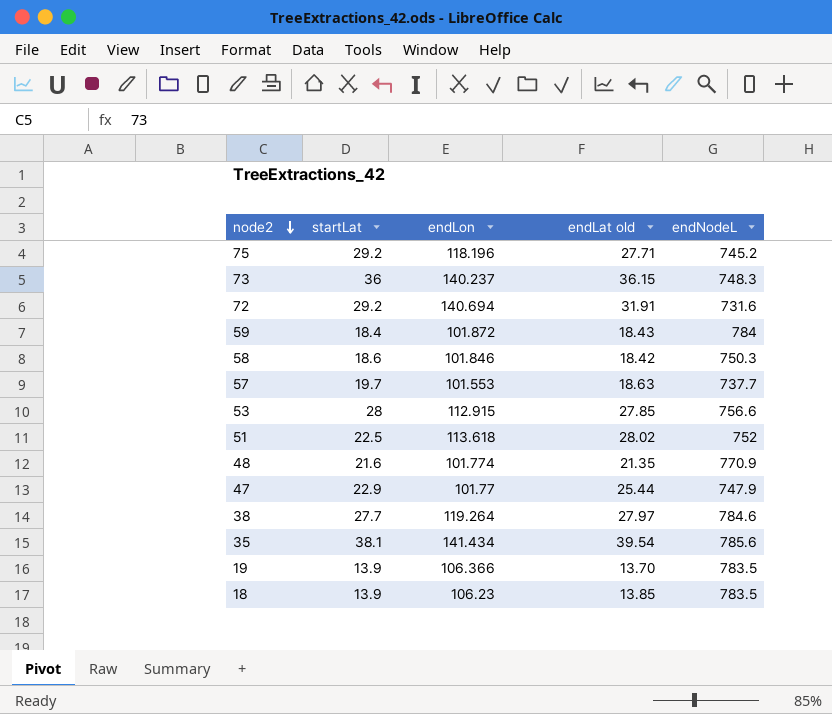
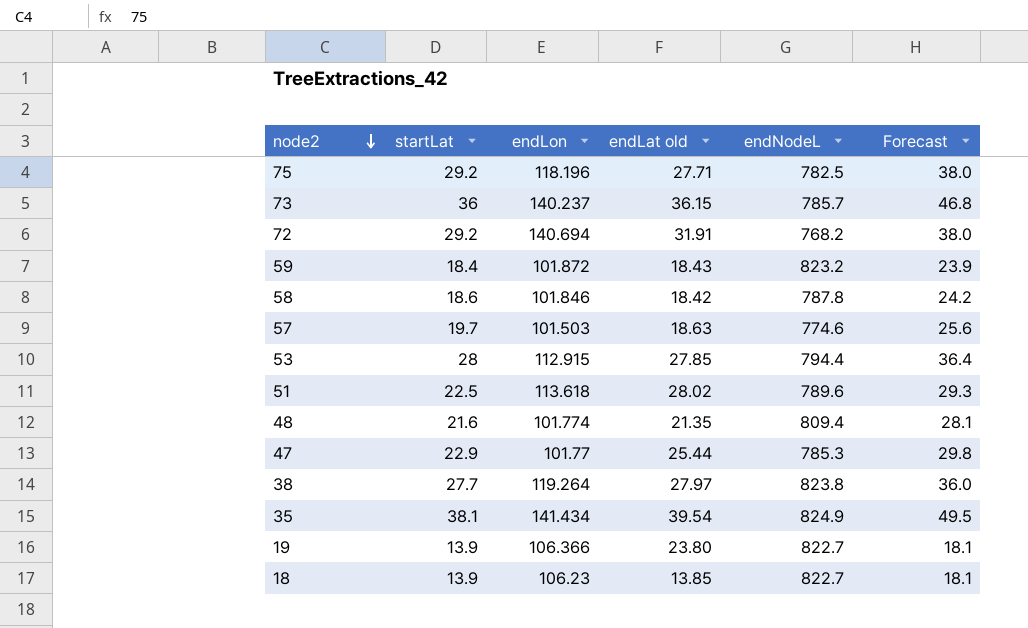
column Forecast | formula: none -> [startLat] * 1.3
75 | endNodeL: 745.2 -> 782.5
73 | endNodeL: 748.3 -> 785.7
72 | endNodeL: 731.6 -> 768.2
59 | endNodeL: 784 -> 823.2
58 | endNodeL: 750.3 -> 787.8
57 | endLon: 101.553 -> 101.503
57 | endNodeL: 737.7 -> 774.6
53 | endNodeL: 756.6 -> 794.4
51 | endNodeL: 752 -> 789.6
48 | endNodeL: 770.9 -> 809.4
47 | endNodeL: 747.9 -> 785.3
38 | endNodeL: 784.6 -> 823.8
35 | endNodeL: 785.6 -> 824.9
19 | endLat old: 13.70 -> 23.80
19 | endNodeL: 783.5 -> 822.7
18 | endNodeL: 783.5 -> 822.7

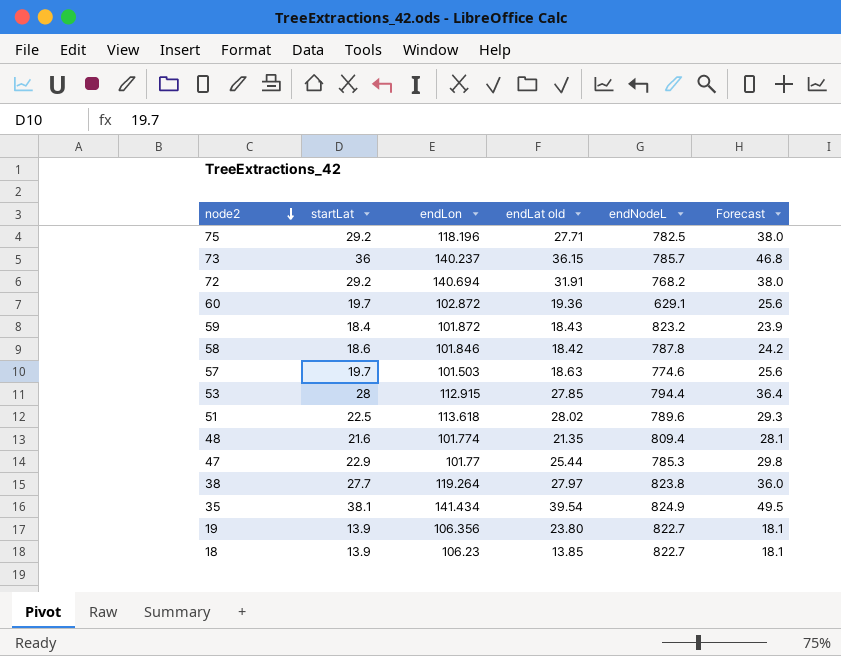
row 60: none -> 19.7 | 102.872 | 19.36 | 629.1 | 25.6
19 | endLon: 106.366 -> 106.356

